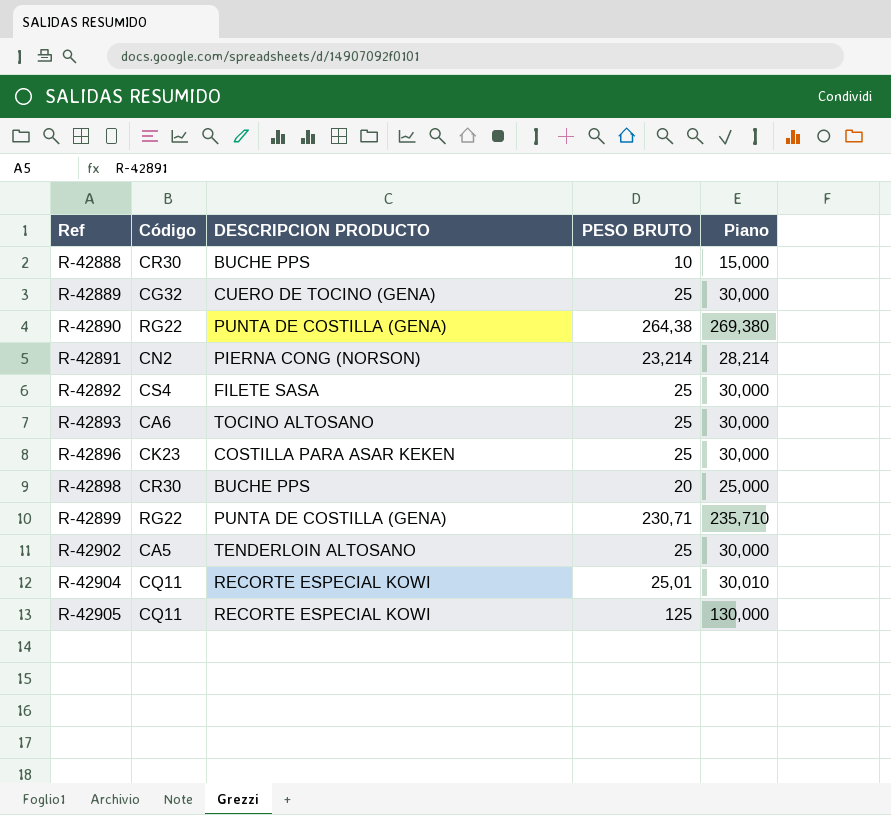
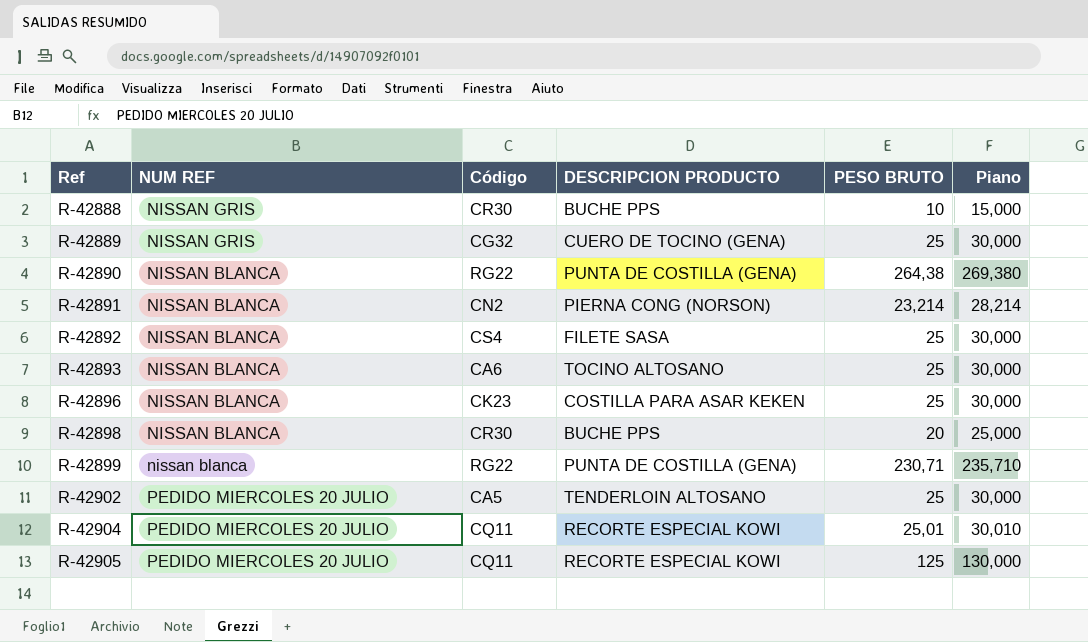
column NUM REF | position: none -> 2

